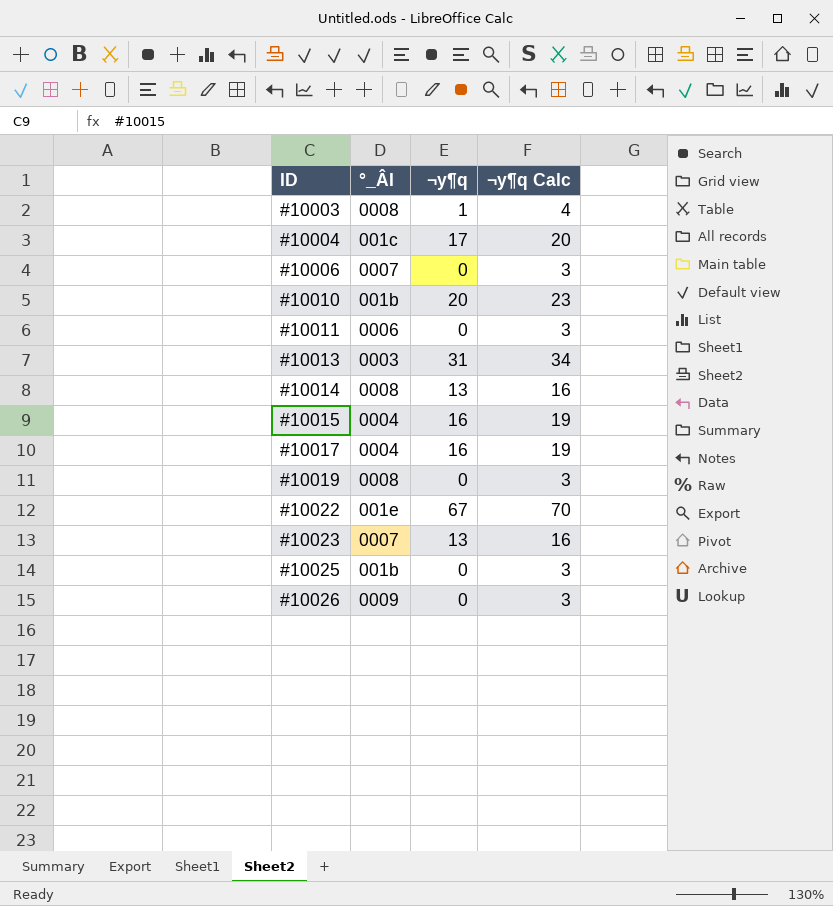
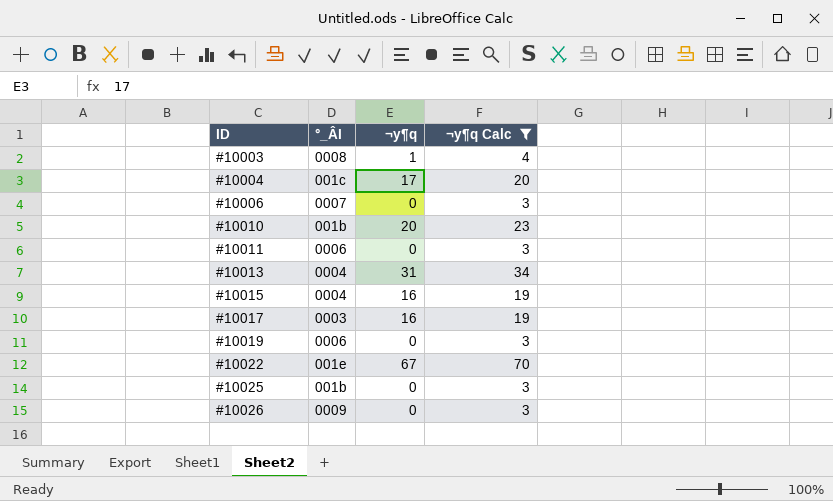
filter: none -> ¬y¶q Calc != 16
#10013 | °_ÂI: 0003 -> 0004
#10017 | °_ÂI: 0004 -> 0003
#10019 | °_ÂI: 0008 -> 0006

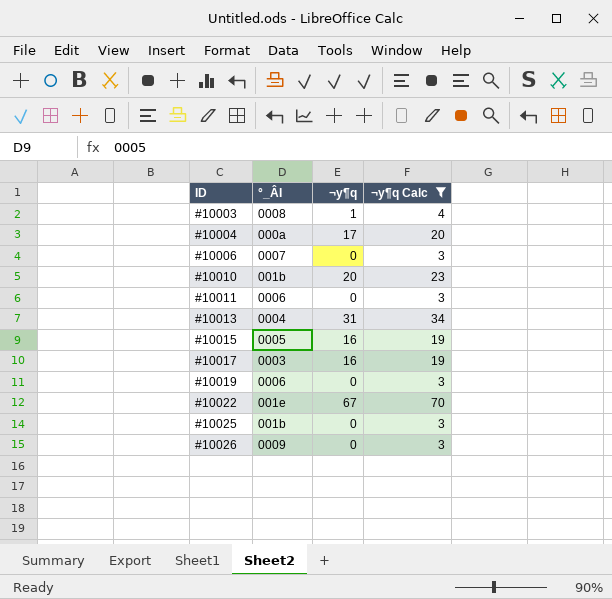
#10004 | °_ÂI: 001c -> 000a
#10015 | °_ÂI: 0004 -> 0005

